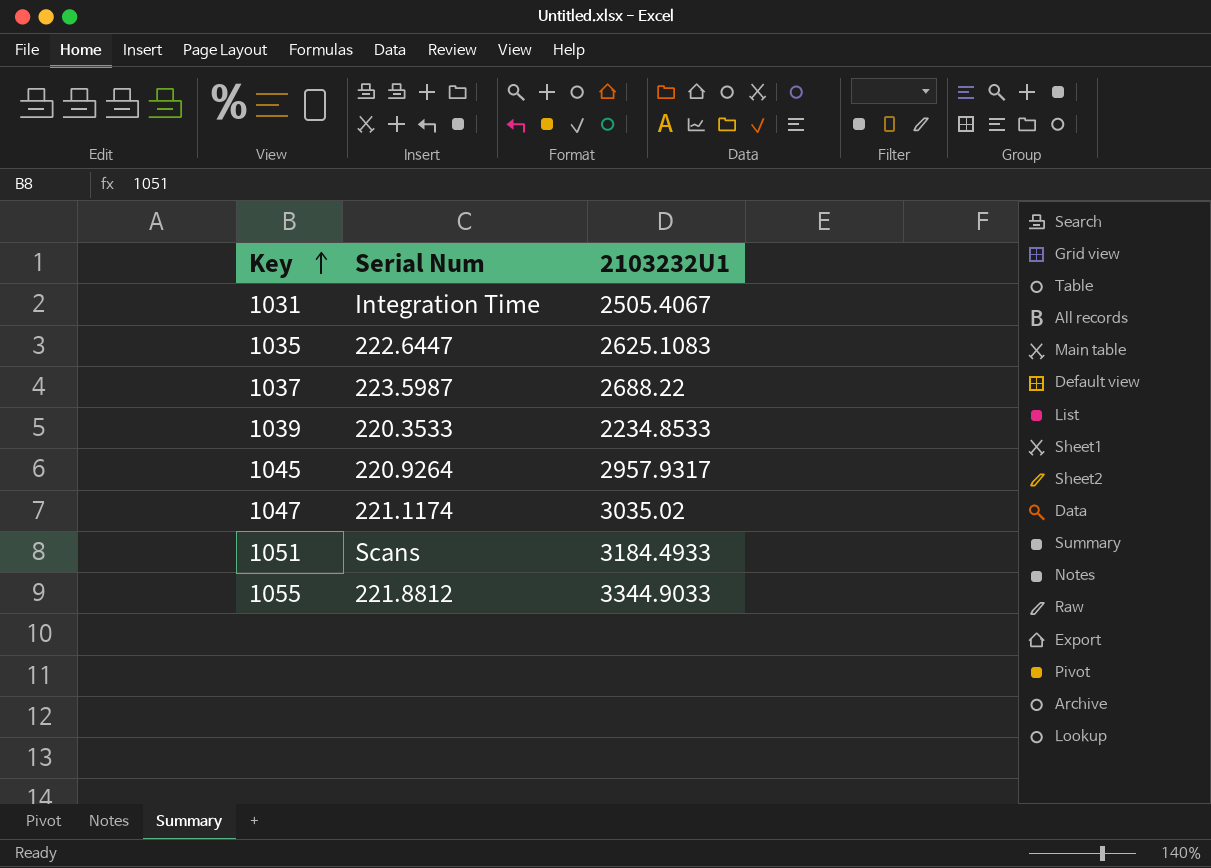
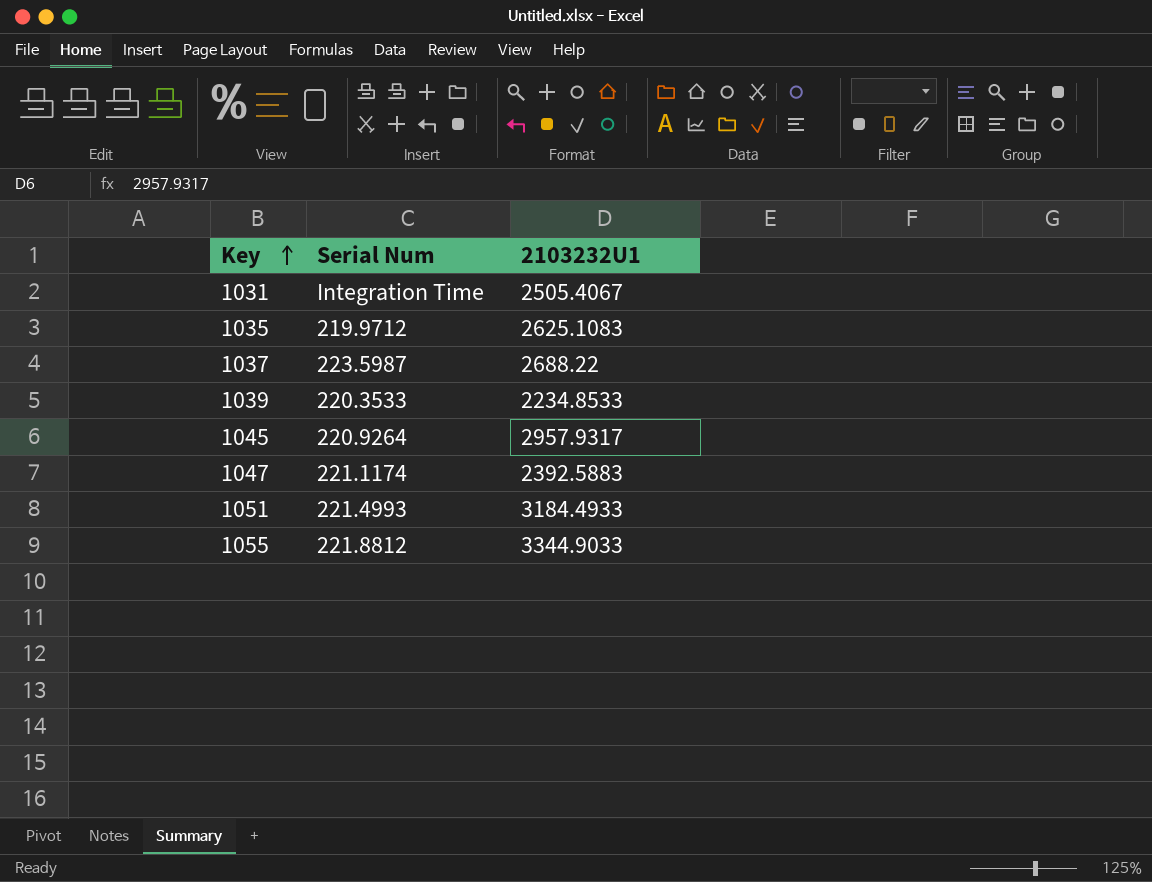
1035 | Serial Num: 222.6447 -> 219.9712
1047 | 2103232U1: 3035.02 -> 2392.5883
1051 | Serial Num: Scans -> 221.4993

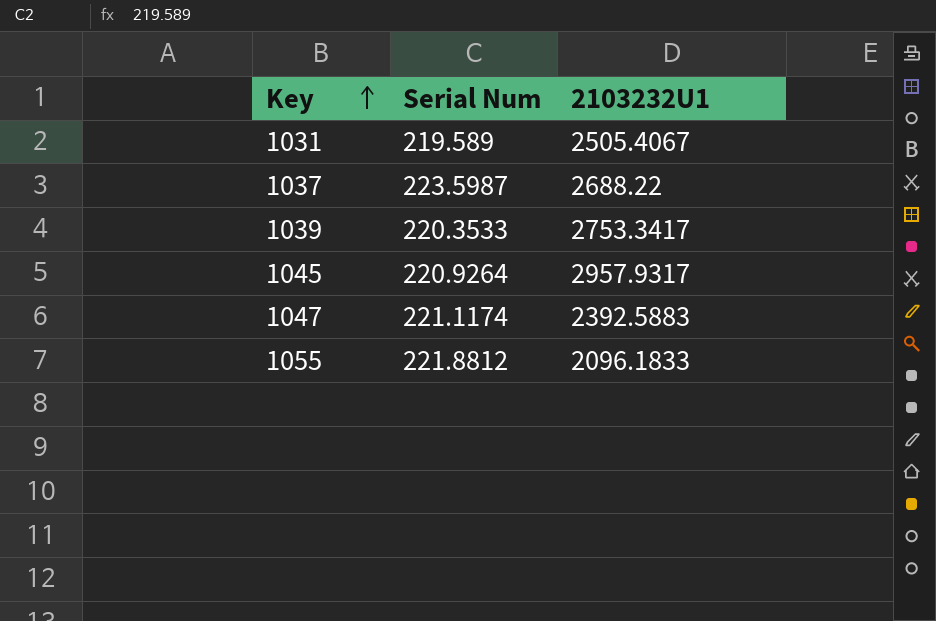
row 1035: 219.9712 | 2625.1083 -> none
row 1051: 221.4993 | 3184.4933 -> none
1031 | Serial Num: Integration Time -> 219.589
1039 | 2103232U1: 2234.8533 -> 2753.3417
1055 | 2103232U1: 3344.9033 -> 2096.1833

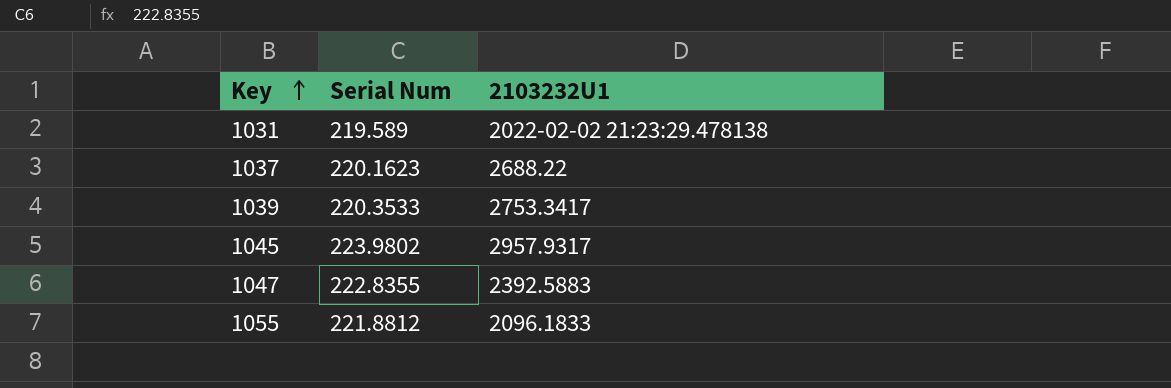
1031 | 2103232U1: 2505.4067 -> 2022-02-02 21:23:29.478138
1037 | Serial Num: 223.5987 -> 220.1623
1045 | Serial Num: 220.9264 -> 223.9802
1047 | Serial Num: 221.1174 -> 222.8355

